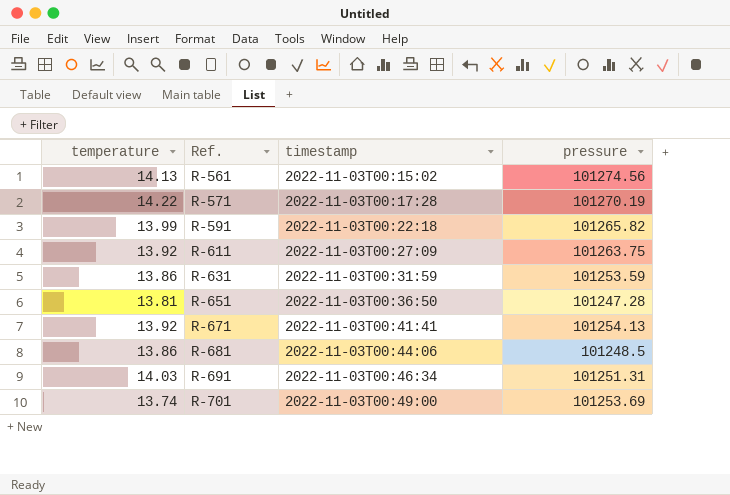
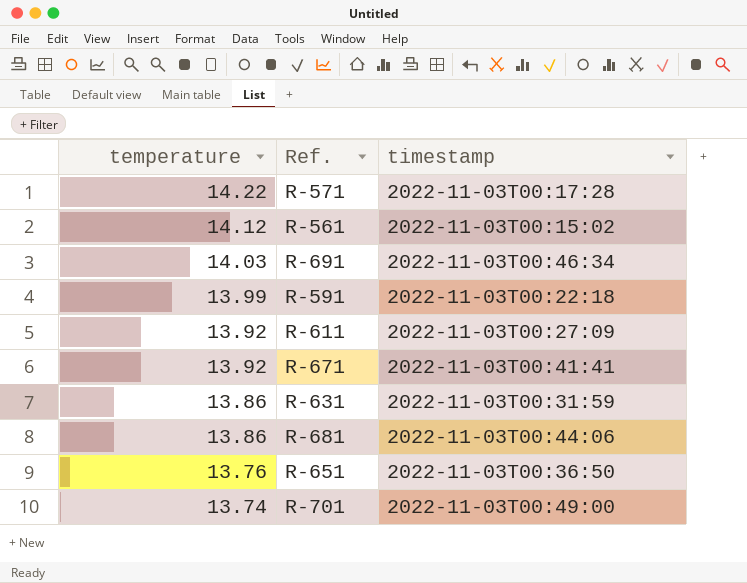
row order: Ref. ascending -> temperature descending
column pressure | position: 4 -> none
R-561 | temperature: 14.13 -> 14.12
R-651 | temperature: 13.81 -> 13.76

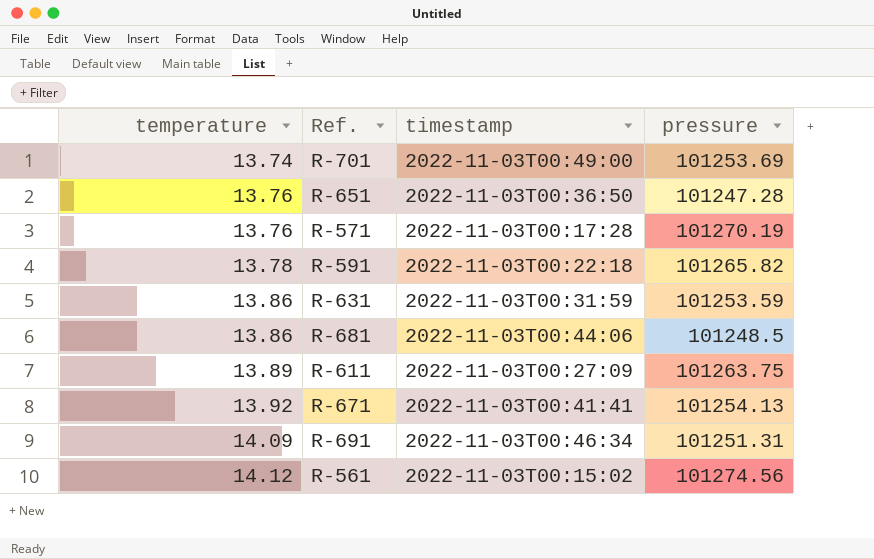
row order: temperature descending -> temperature ascending
column pressure | position: none -> 4
R-571 | temperature: 14.22 -> 13.76
R-591 | temperature: 13.99 -> 13.78
R-611 | temperature: 13.92 -> 13.89
R-691 | temperature: 14.03 -> 14.09

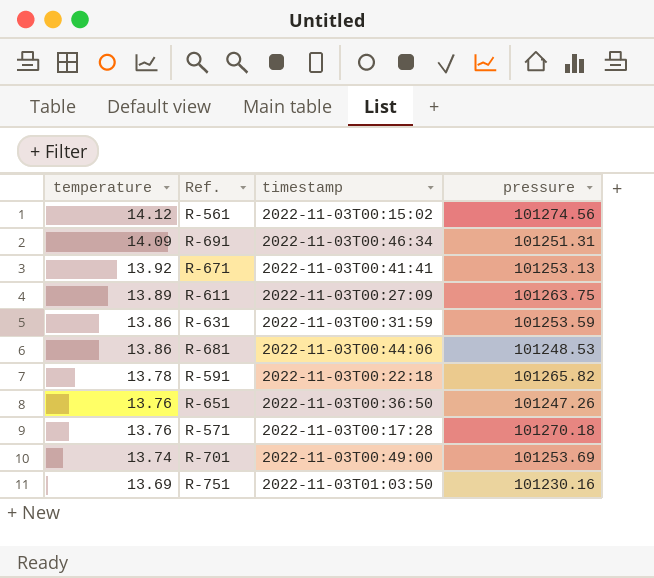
row order: temperature ascending -> temperature descending
R-671 | pressure: 101254.13 -> 101253.13
R-681 | pressure: 101248.5 -> 101248.53
R-651 | pressure: 101247.28 -> 101247.26
R-571 | pressure: 101270.19 -> 101270.18
row R-751: none -> 13.69 | 2022-11-03T01:03:50 | 101230.16

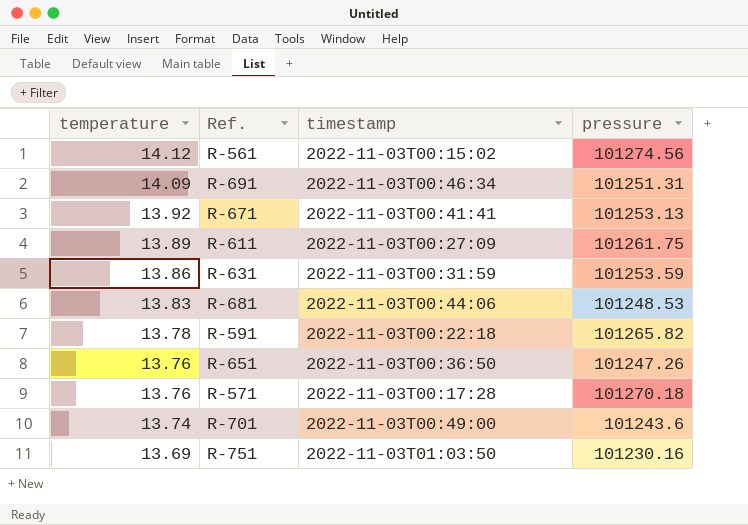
R-611 | pressure: 101263.75 -> 101261.75
R-681 | temperature: 13.86 -> 13.83
R-701 | pressure: 101253.69 -> 101243.6

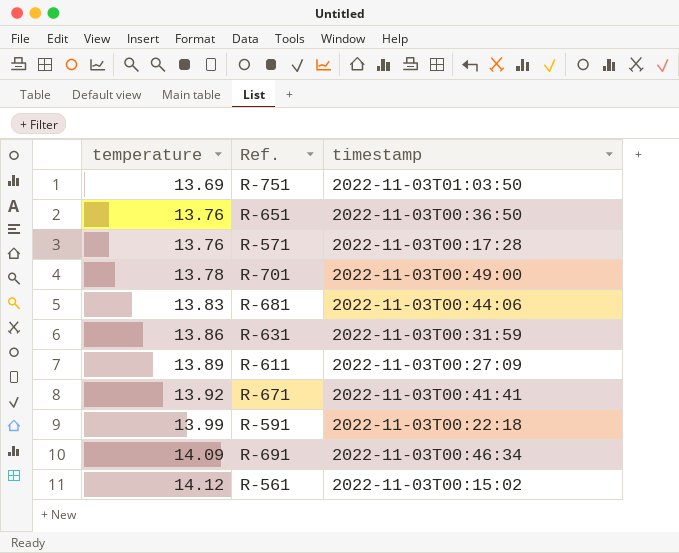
row order: temperature descending -> temperature ascending
column pressure | position: 4 -> none
R-701 | temperature: 13.74 -> 13.78
R-591 | temperature: 13.78 -> 13.99

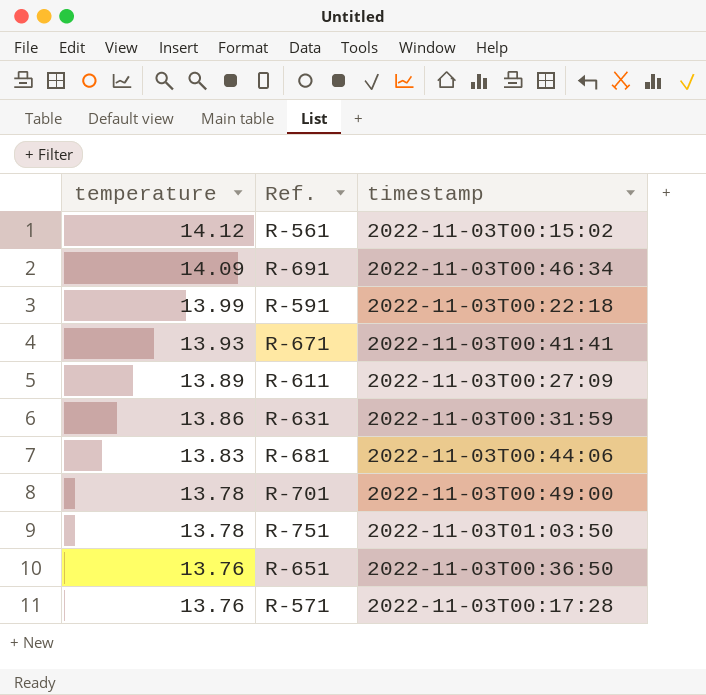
row order: temperature ascending -> temperature descending
R-671 | temperature: 13.92 -> 13.93
R-751 | temperature: 13.69 -> 13.78

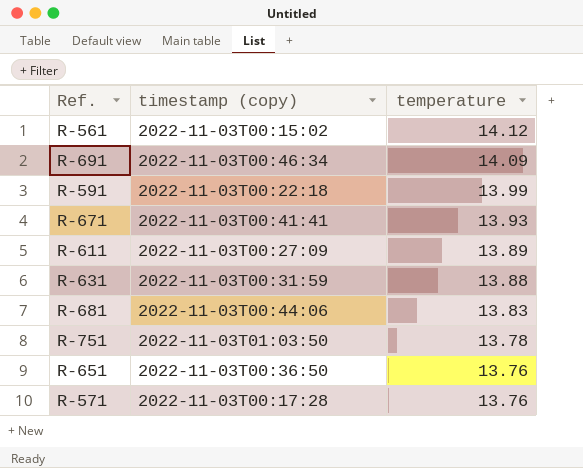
column name: timestamp -> timestamp (copy)
column temperature | position: 1 -> 3
row R-701: 13.78 | 2022-11-03T00:49:00 -> none
R-631 | temperature: 13.86 -> 13.88

